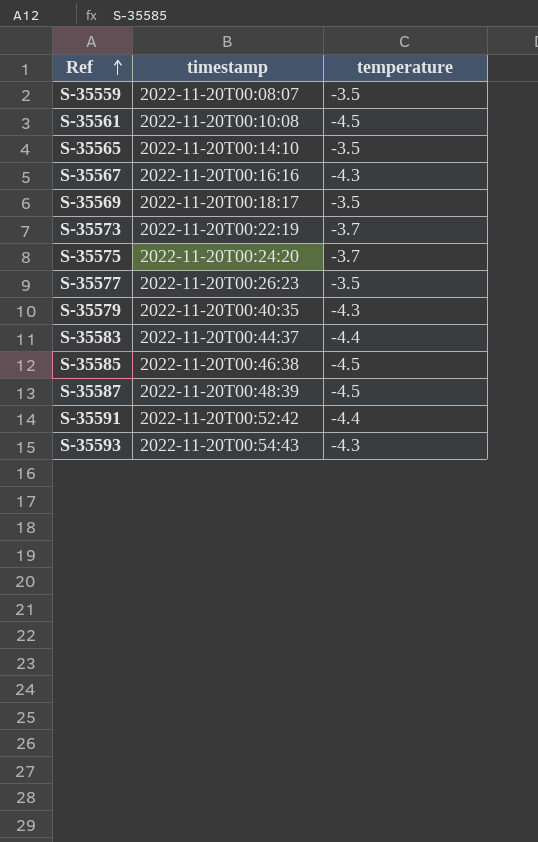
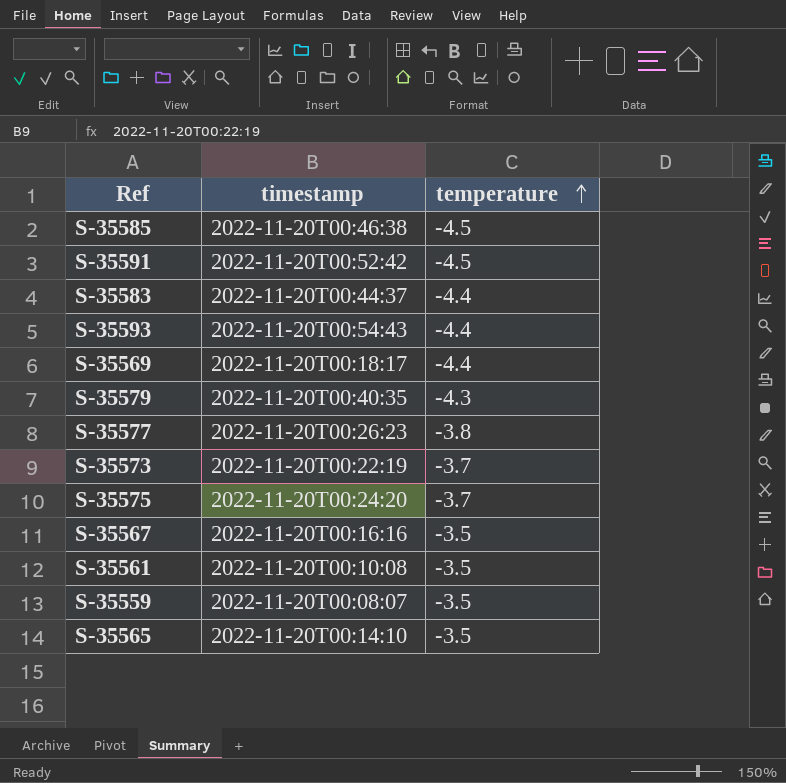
row order: Ref ascending -> temperature ascending
row S-35587: 2022-11-20T00:48:39 | -4.5 -> none
S-35591 | temperature: -4.4 -> -4.5
S-35593 | temperature: -4.3 -> -4.4
S-35569 | temperature: -3.5 -> -4.4
S-35577 | temperature: -3.5 -> -3.8
S-35567 | temperature: -4.3 -> -3.5
S-35561 | temperature: -4.5 -> -3.5

